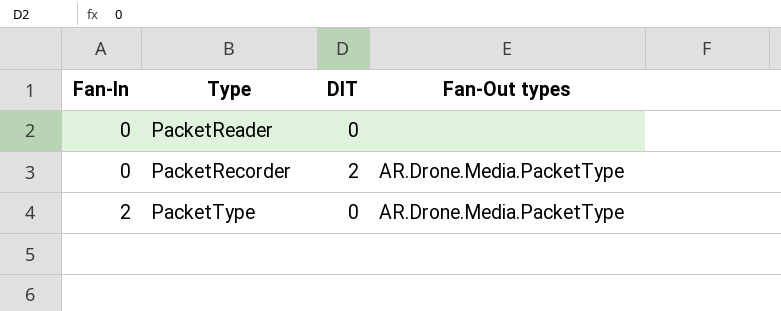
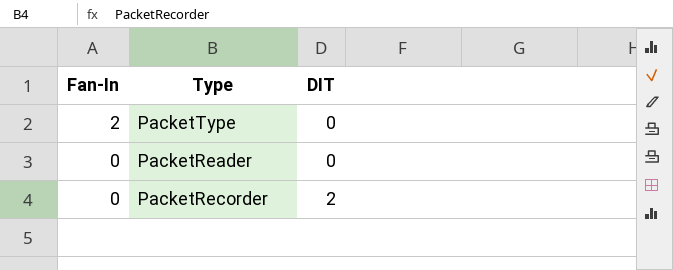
row order: Fan-In ascending -> Fan-In descending
column Fan-Out types | position: 4 -> none

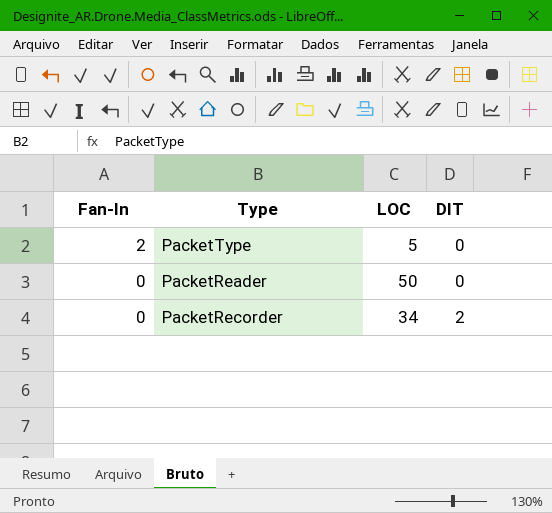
column LOC | position: none -> 3

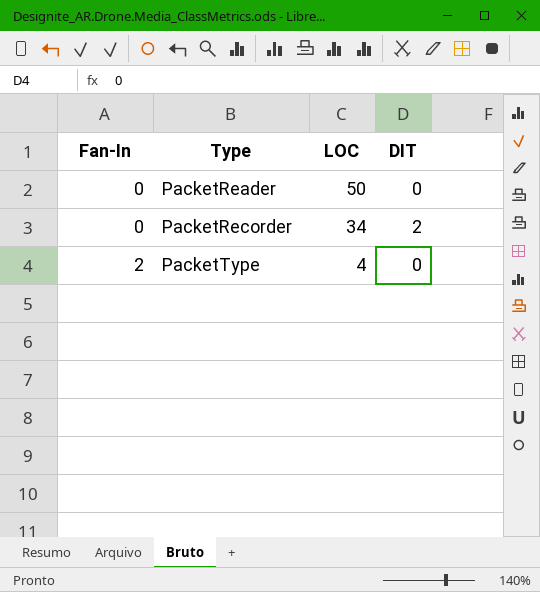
row order: Fan-In descending -> Fan-In ascending
PacketType | LOC: 5 -> 4

